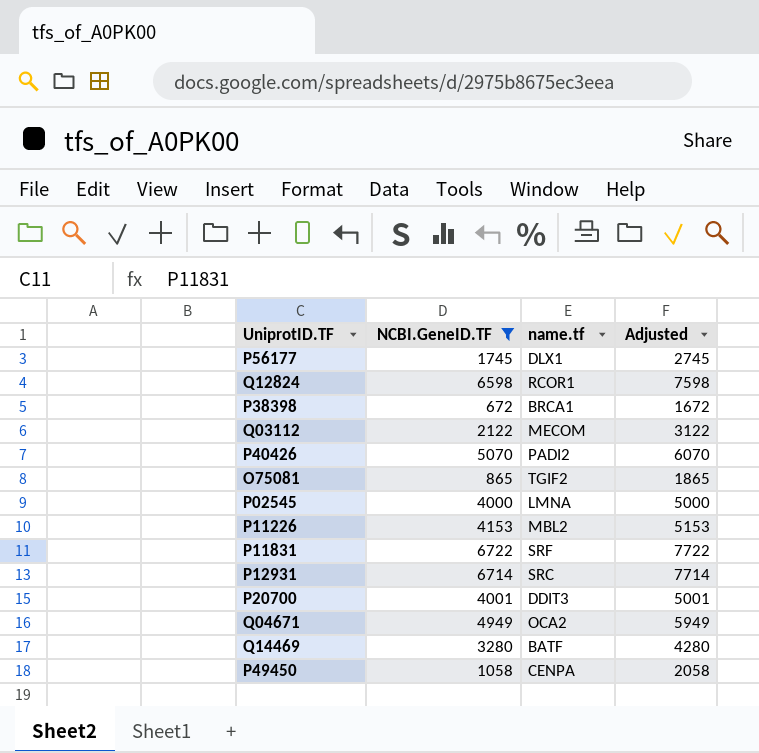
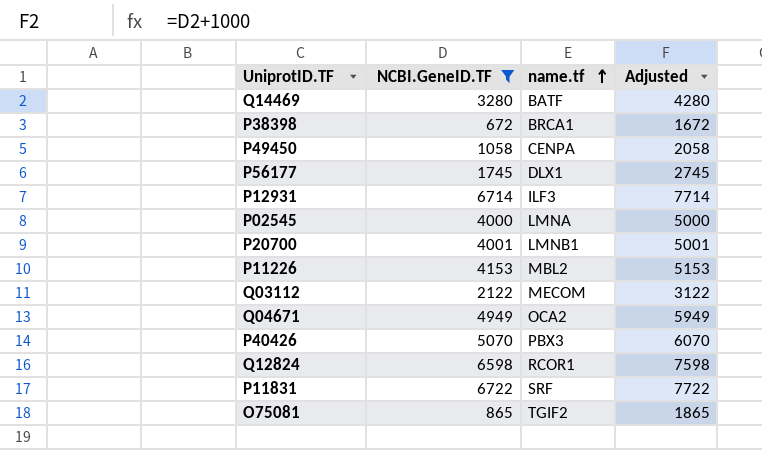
row order: none -> name.tf ascending
P12931 | name.tf: SRC -> ILF3
P20700 | name.tf: DDIT3 -> LMNB1
P40426 | name.tf: PADI2 -> PBX3

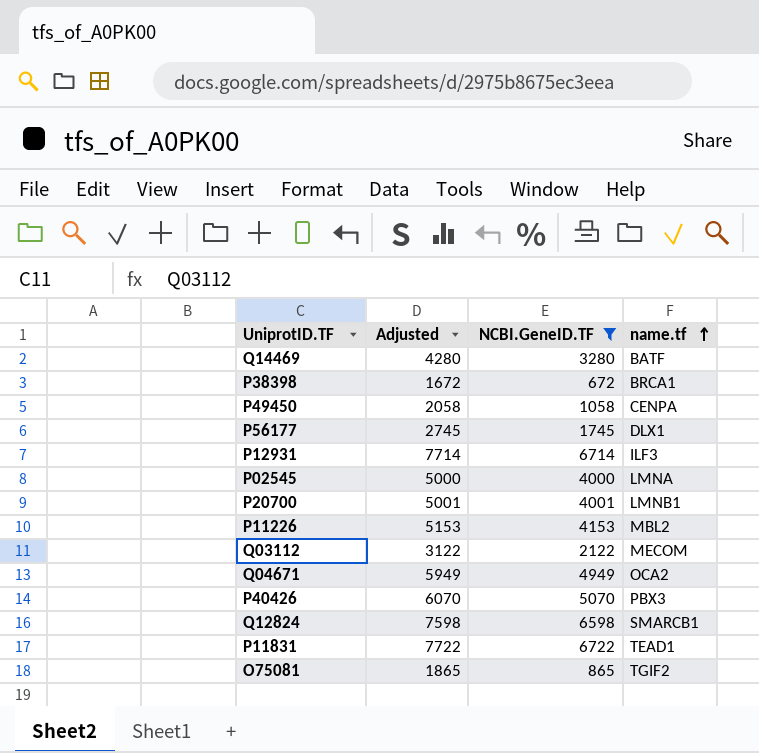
column Adjusted | position: 4 -> 2
Q12824 | name.tf: RCOR1 -> SMARCB1
P11831 | name.tf: SRF -> TEAD1

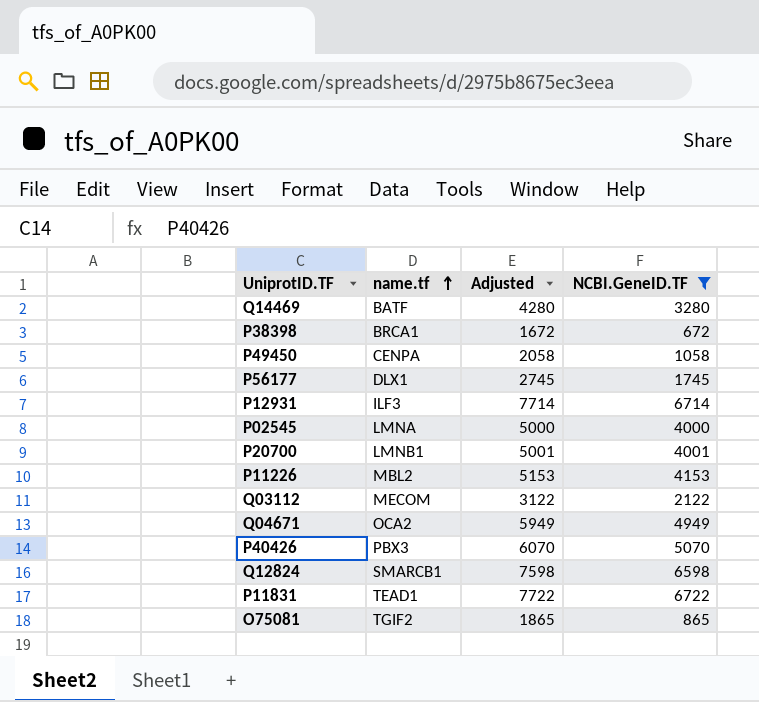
column name.tf | position: 4 -> 2

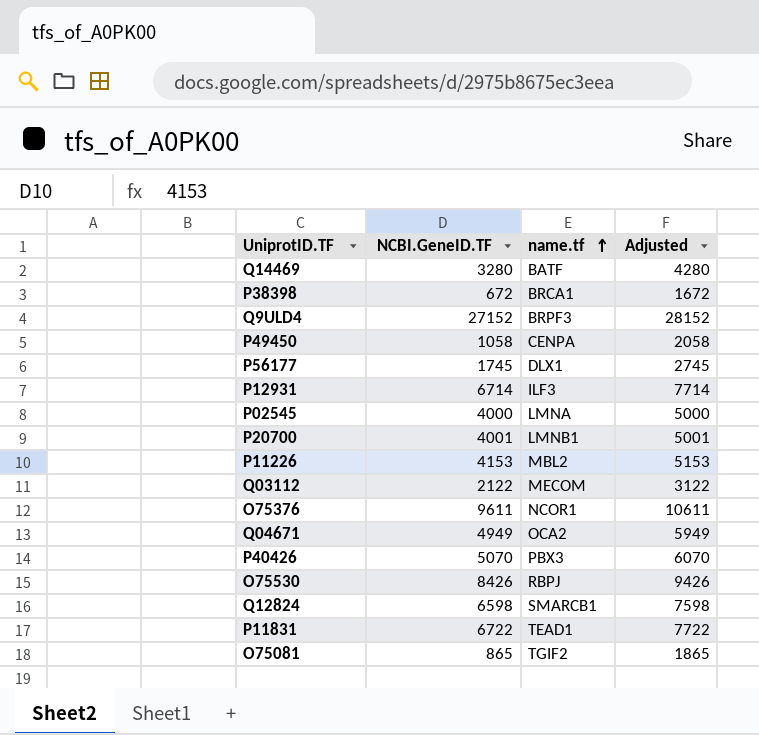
filter: NCBI.GeneID.TF <= 6722 -> none
column NCBI.GeneID.TF | position: 4 -> 2

